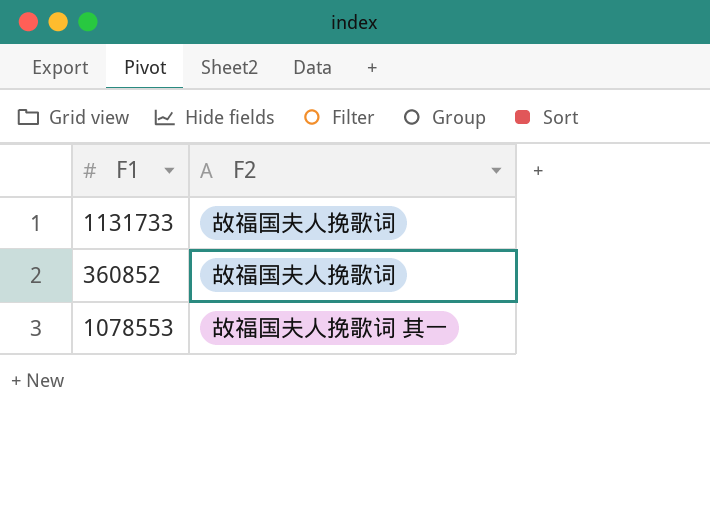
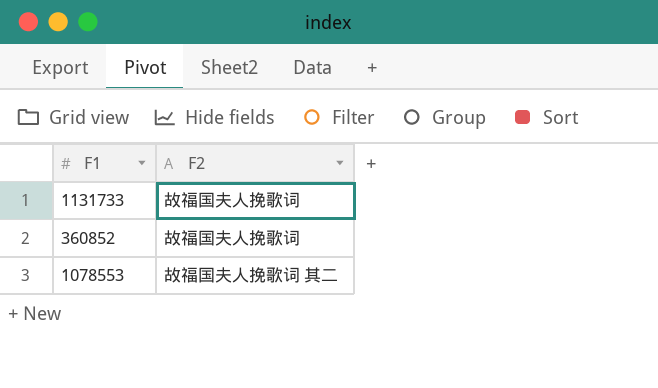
1078553 | F2: 故福国夫人挽歌词 其一 -> 故福国夫人挽歌词 其二

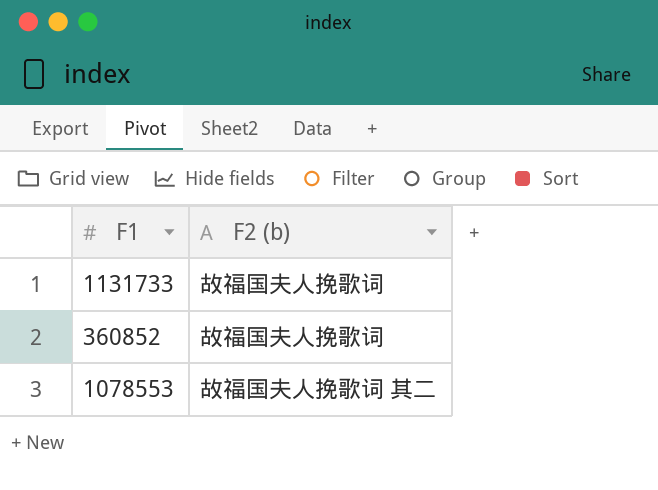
column name: F2 -> F2 (b)

